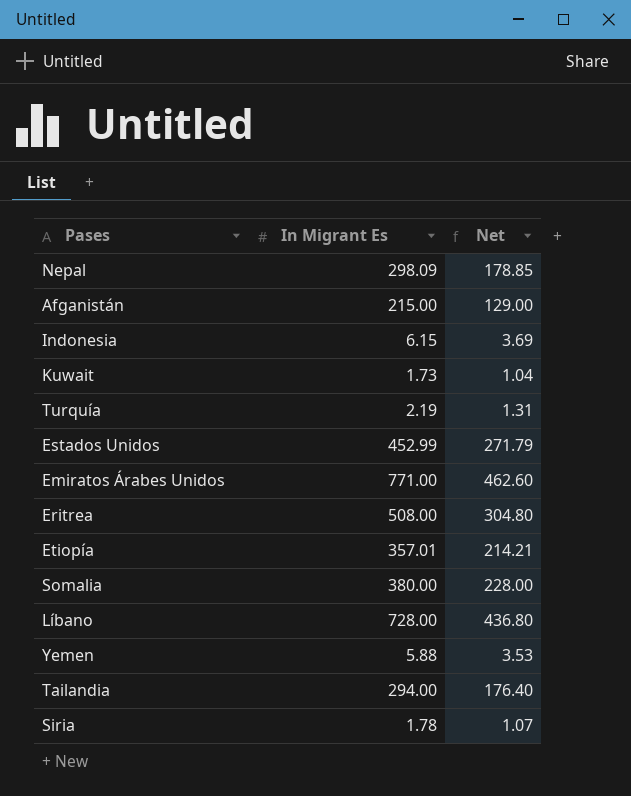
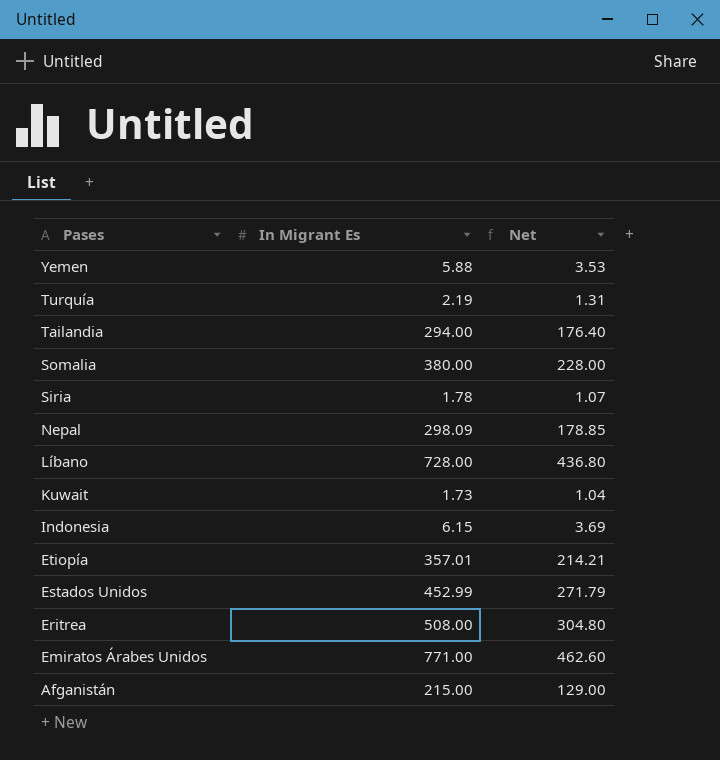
row order: none -> Pases descending

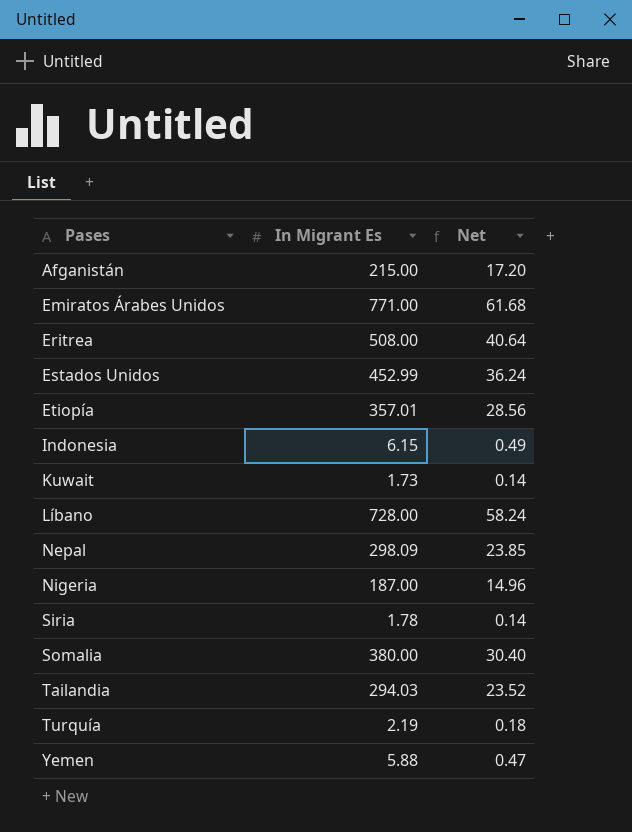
row order: Pases descending -> Pases ascending
column Net | formula: [In Migrant Es] * 0.6 -> [In Migrant Es] * 0.08
row Nigeria: none -> 187.00 | 14.96
Tailandia | In Migrant Es: 294.00 -> 294.03

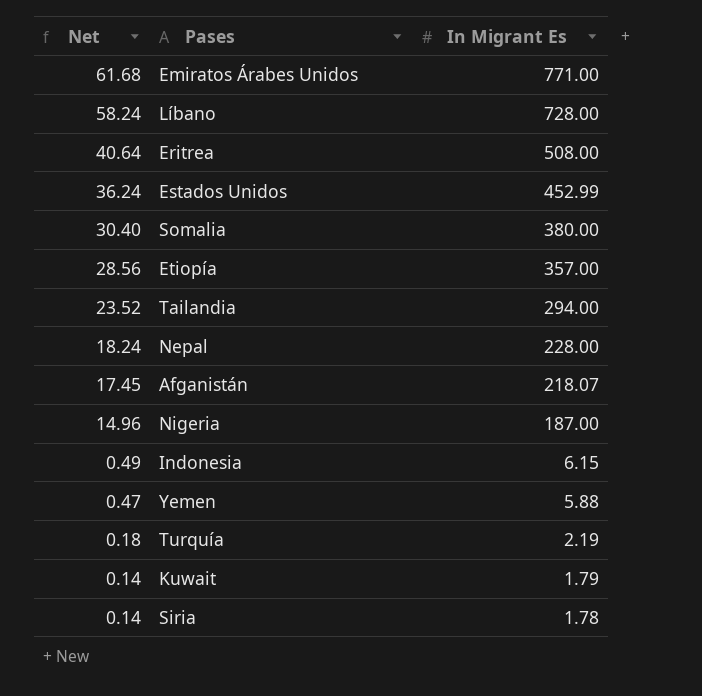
row order: Pases ascending -> Net descending
column Net | position: 3 -> 1
Etiopía | In Migrant Es: 357.01 -> 357.00
Tailandia | In Migrant Es: 294.03 -> 294.00
Nepal | Net: 23.85 -> 18.24
Nepal | In Migrant Es: 298.09 -> 228.00
Afganistán | Net: 17.20 -> 17.45
Afganistán | In Migrant Es: 215.00 -> 218.07
Kuwait | In Migrant Es: 1.73 -> 1.79

